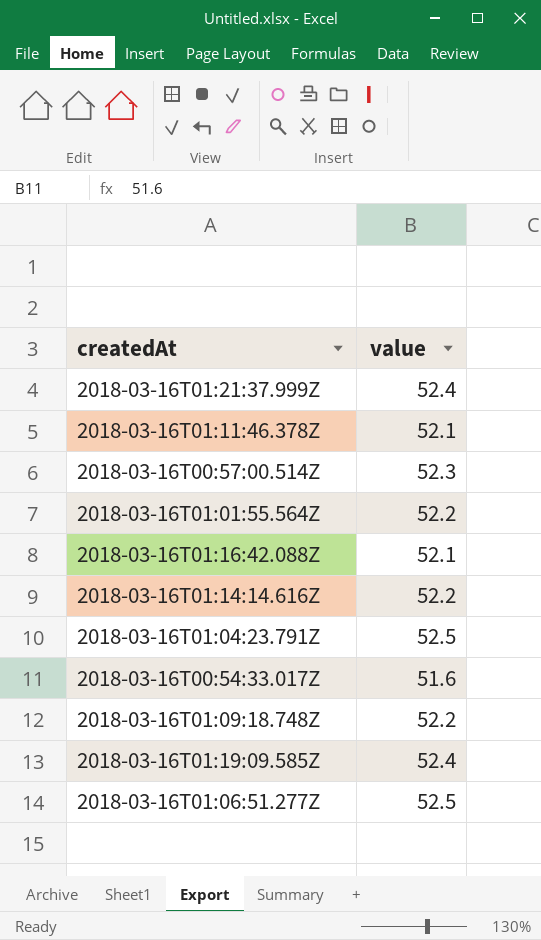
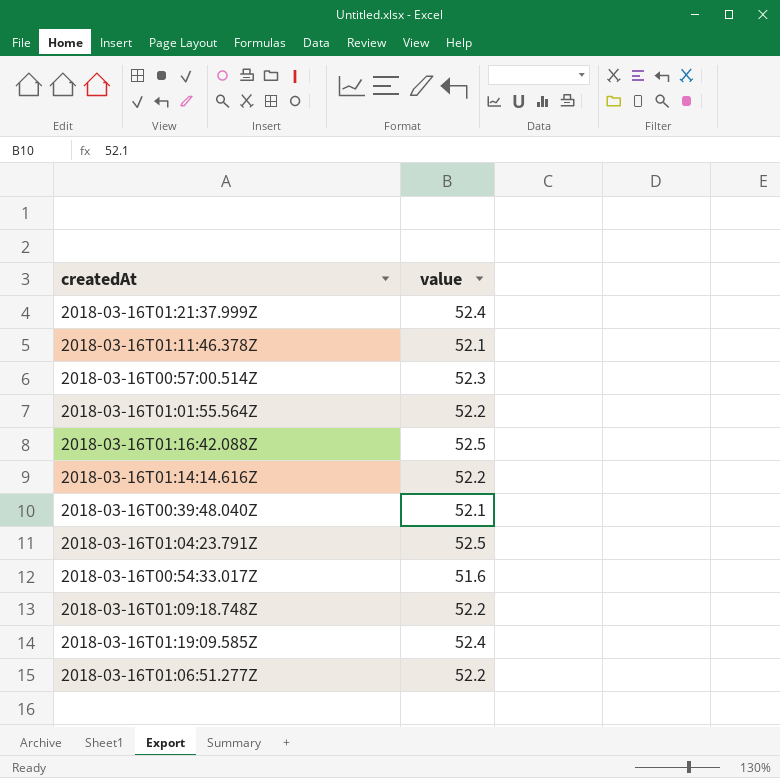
2018-03-16T01:16:42.088Z | value: 52.1 -> 52.5
row 2018-03-16T00:39:48.040Z: none -> 52.1
2018-03-16T01:06:51.277Z | value: 52.5 -> 52.2

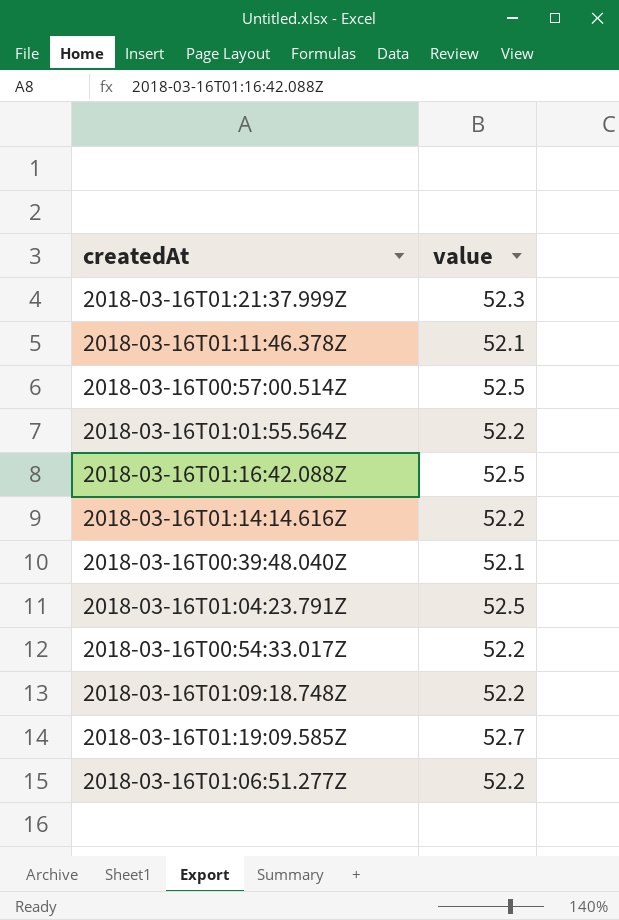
2018-03-16T01:21:37.999Z | value: 52.4 -> 52.3
2018-03-16T00:57:00.514Z | value: 52.3 -> 52.5
2018-03-16T00:54:33.017Z | value: 51.6 -> 52.2
2018-03-16T01:19:09.585Z | value: 52.4 -> 52.7

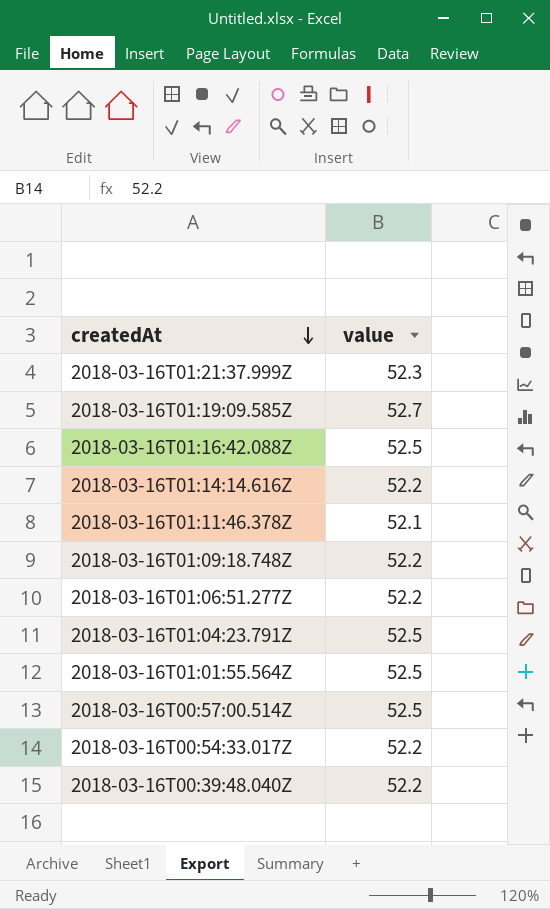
row order: none -> createdAt descending
2018-03-16T01:01:55.564Z | value: 52.2 -> 52.5
2018-03-16T00:39:48.040Z | value: 52.1 -> 52.2

